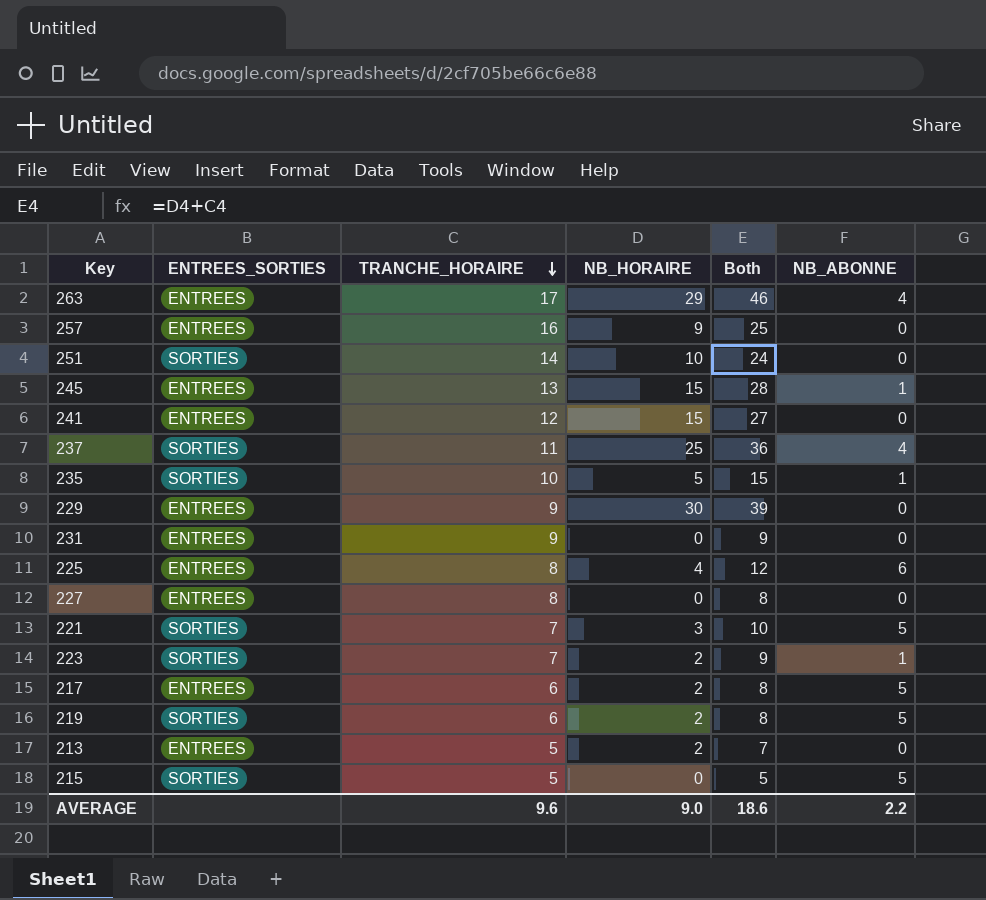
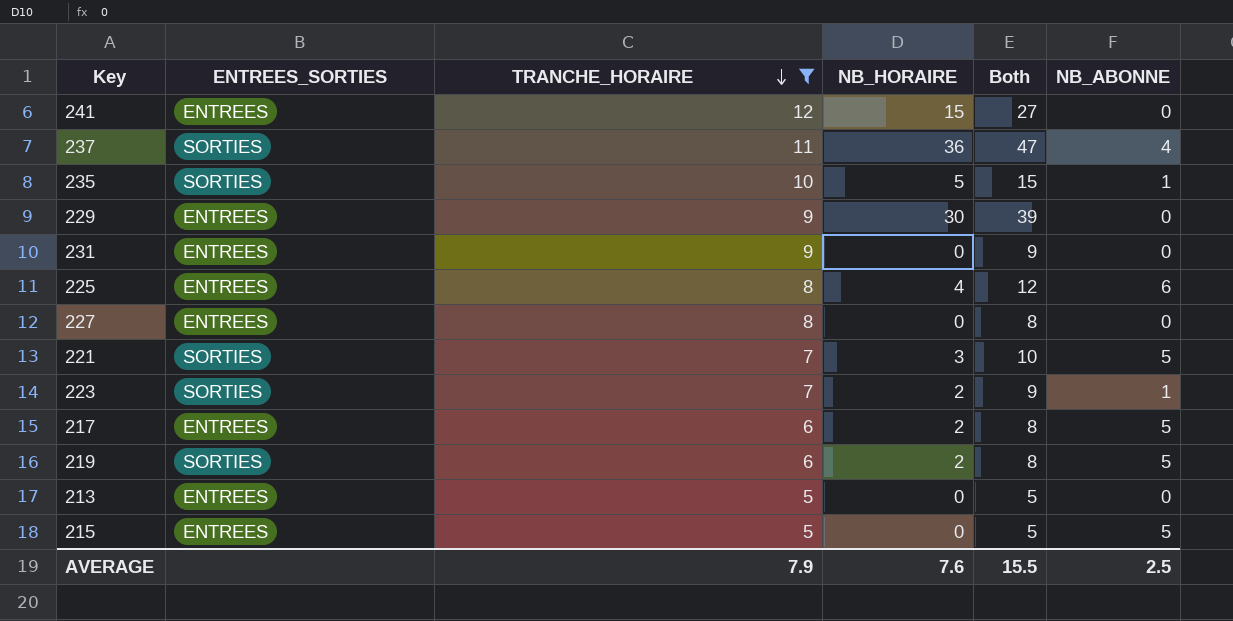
filter: none -> TRANCHE_HORAIRE <= 12
237 | NB_HORAIRE: 25 -> 36
237 | Both: 36 -> 47
213 | NB_HORAIRE: 2 -> 0
213 | Both: 7 -> 5
215 | ENTREES_SORTIES: SORTIES -> ENTREES
AVERAGE | TRANCHE_HORAIRE: 9.6 -> 7.9
AVERAGE | NB_HORAIRE: 9.0 -> 7.6
AVERAGE | Both: 18.6 -> 15.5
AVERAGE | NB_ABONNE: 2.2 -> 2.5

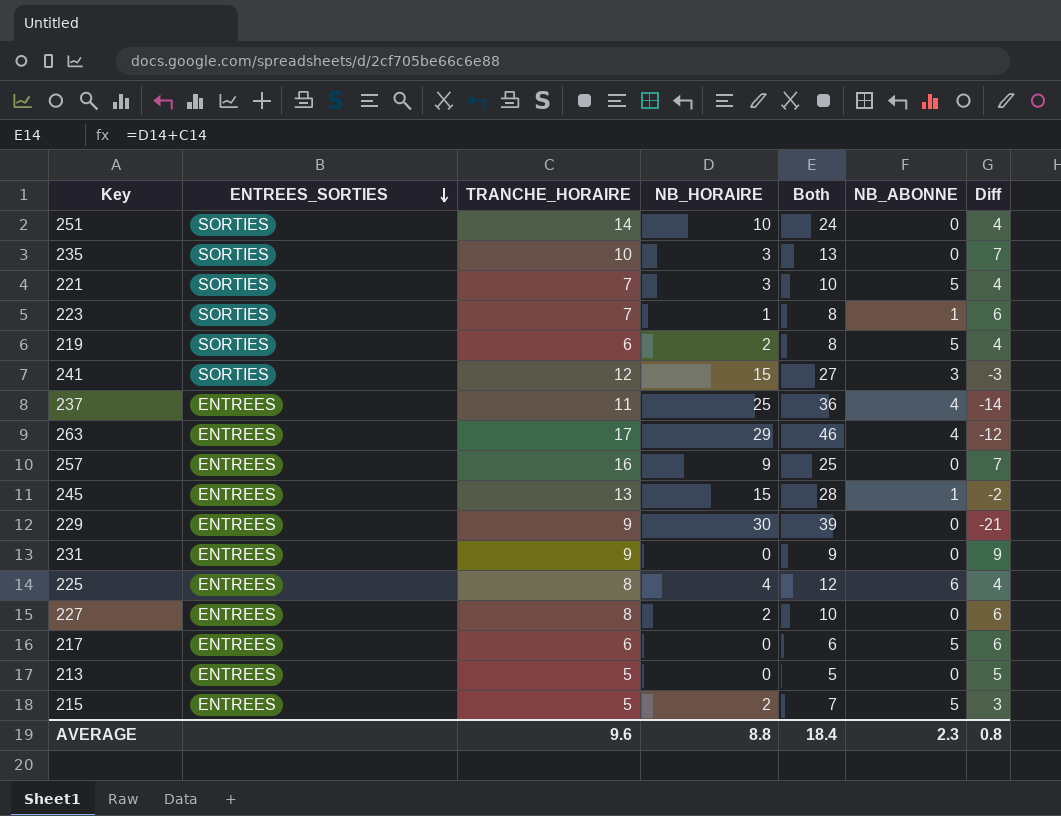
filter: TRANCHE_HORAIRE <= 12 -> none
row order: TRANCHE_HORAIRE descending -> ENTREES_SORTIES descending
column Diff | formula: none -> [TRANCHE_HORAIRE] - [NB_HORAIRE]
235 | NB_HORAIRE: 5 -> 3
235 | Both: 15 -> 13
235 | NB_ABONNE: 1 -> 0
223 | NB_HORAIRE: 2 -> 1
223 | Both: 9 -> 8
241 | ENTREES_SORTIES: ENTREES -> SORTIES
241 | NB_ABONNE: 0 -> 3
237 | ENTREES_SORTIES: SORTIES -> ENTREES
237 | NB_HORAIRE: 36 -> 25
237 | Both: 47 -> 36
227 | NB_HORAIRE: 0 -> 2
227 | Both: 8 -> 10
217 | NB_HORAIRE: 2 -> 0
217 | Both: 8 -> 6
215 | NB_HORAIRE: 0 -> 2
215 | Both: 5 -> 7
AVERAGE | TRANCHE_HORAIRE: 7.9 -> 9.6
AVERAGE | NB_HORAIRE: 7.6 -> 8.8
AVERAGE | Both: 15.5 -> 18.4
AVERAGE | NB_ABONNE: 2.5 -> 2.3

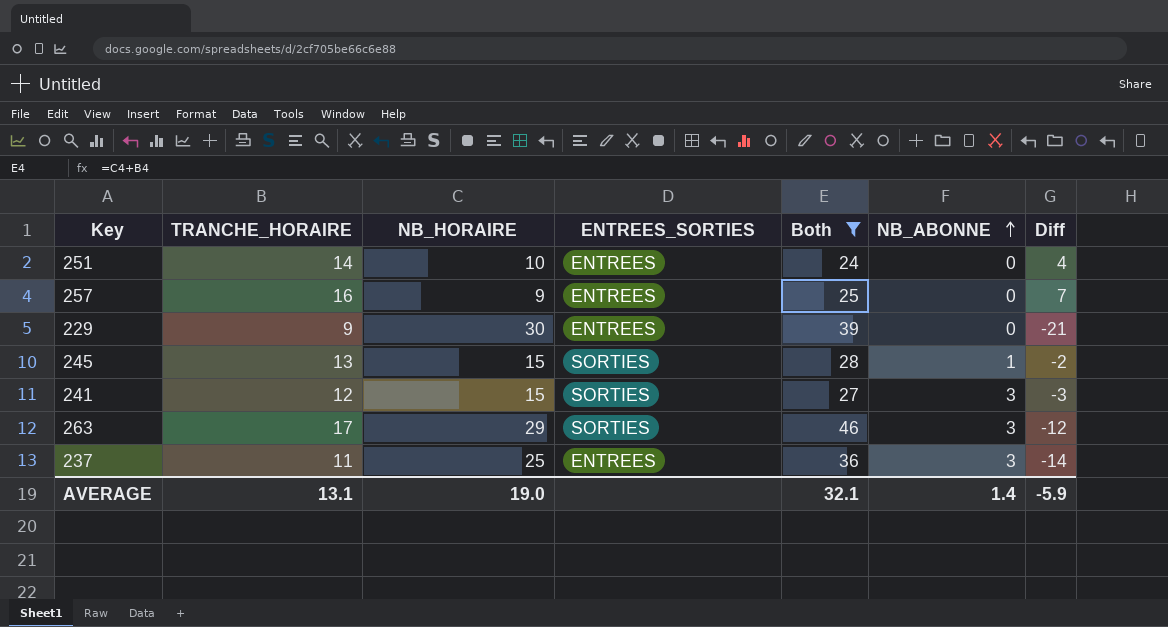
filter: none -> Both >= 24
row order: ENTREES_SORTIES descending -> NB_ABONNE ascending
column ENTREES_SORTIES | position: 2 -> 4
251 | ENTREES_SORTIES: SORTIES -> ENTREES
245 | ENTREES_SORTIES: ENTREES -> SORTIES
263 | ENTREES_SORTIES: ENTREES -> SORTIES
263 | NB_ABONNE: 4 -> 3
237 | NB_ABONNE: 4 -> 3
AVERAGE | TRANCHE_HORAIRE: 9.6 -> 13.1
AVERAGE | NB_HORAIRE: 8.8 -> 19.0
AVERAGE | Both: 18.4 -> 32.1
AVERAGE | NB_ABONNE: 2.3 -> 1.4
AVERAGE | Diff: 0.8 -> -5.9

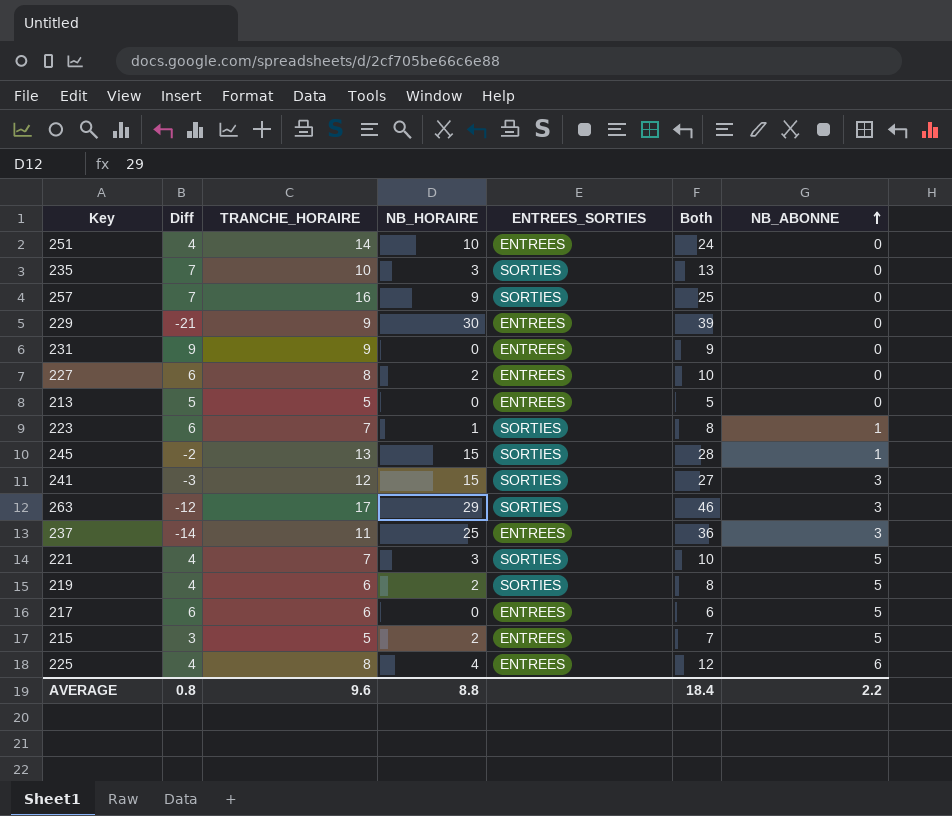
filter: Both >= 24 -> none
column Diff | position: 7 -> 2
257 | ENTREES_SORTIES: ENTREES -> SORTIES
AVERAGE | Diff: -5.9 -> 0.8
AVERAGE | TRANCHE_HORAIRE: 13.1 -> 9.6
AVERAGE | NB_HORAIRE: 19.0 -> 8.8
AVERAGE | Both: 32.1 -> 18.4
AVERAGE | NB_ABONNE: 1.4 -> 2.2

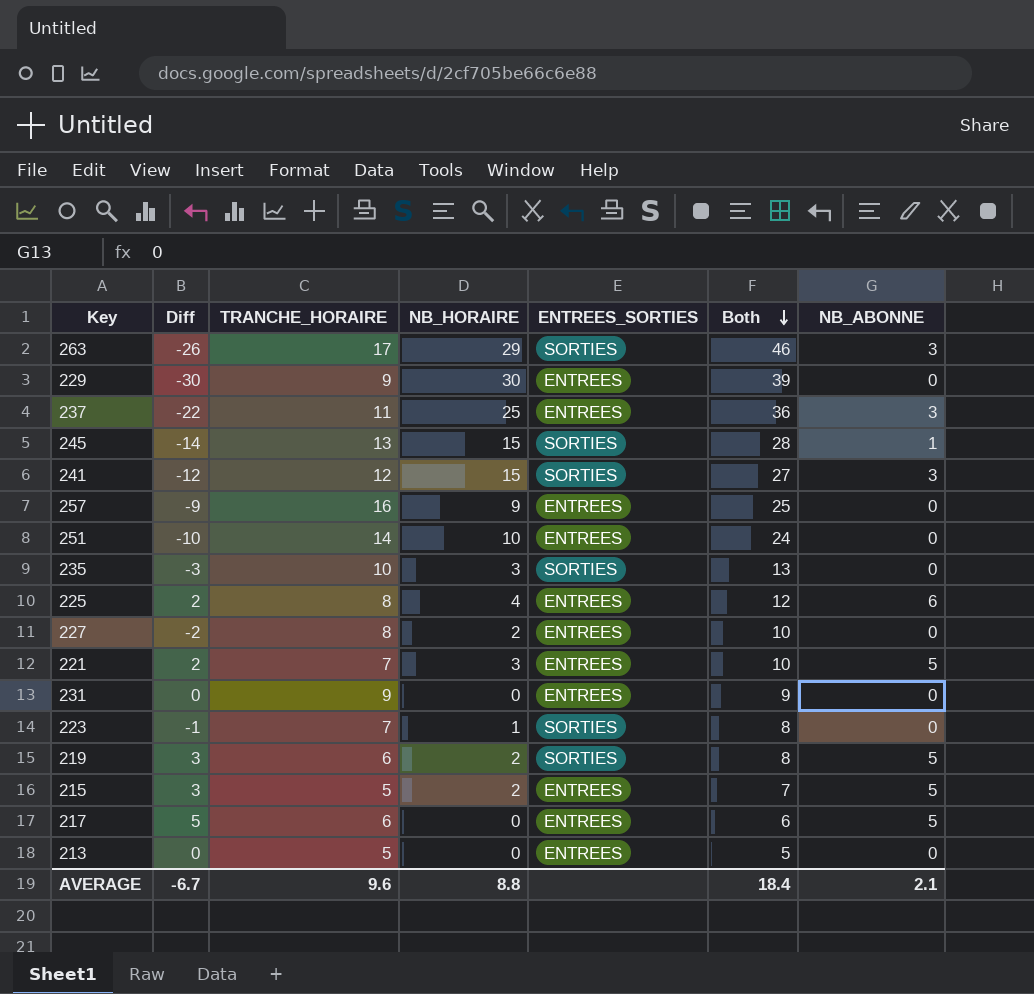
row order: NB_ABONNE ascending -> Both descending
column Diff | formula: [TRANCHE_HORAIRE] - [NB_HORAIRE] -> [NB_ABONNE] - [NB_HORAIRE]
257 | ENTREES_SORTIES: SORTIES -> ENTREES
221 | ENTREES_SORTIES: SORTIES -> ENTREES
223 | NB_ABONNE: 1 -> 0
AVERAGE | Diff: 0.8 -> -6.7
AVERAGE | NB_ABONNE: 2.2 -> 2.1

